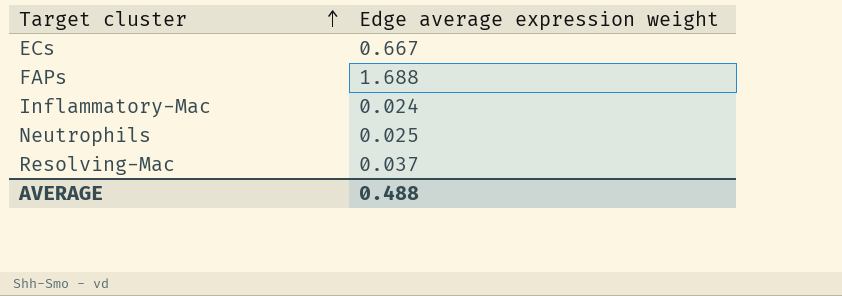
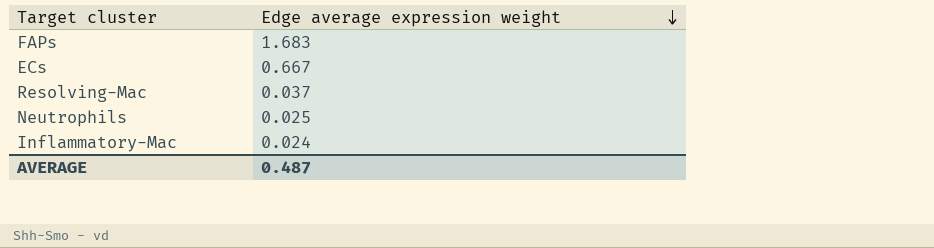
row order: Target cluster ascending -> Edge average expression weight descending
FAPs | Edge average expression weight: 1.688 -> 1.683
AVERAGE | Edge average expression weight: 0.488 -> 0.487

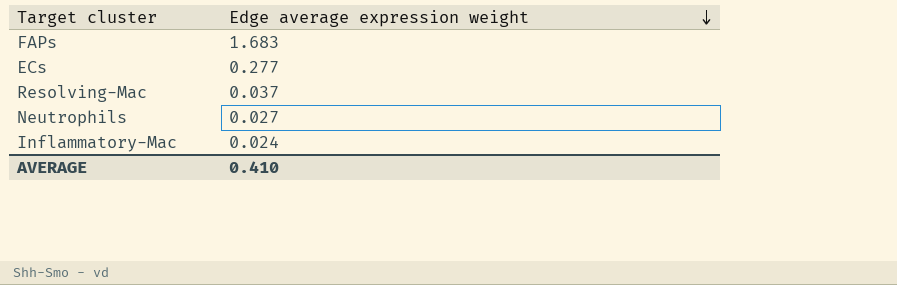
ECs | Edge average expression weight: 0.667 -> 0.277
Neutrophils | Edge average expression weight: 0.025 -> 0.027
AVERAGE | Edge average expression weight: 0.487 -> 0.410

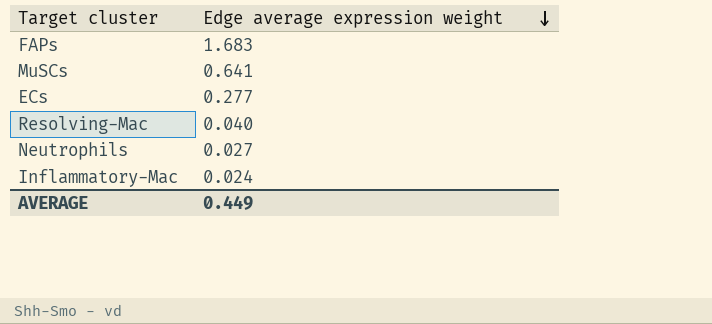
row MuSCs: none -> 0.641
Resolving-Mac | Edge average expression weight: 0.037 -> 0.040
AVERAGE | Edge average expression weight: 0.410 -> 0.449

